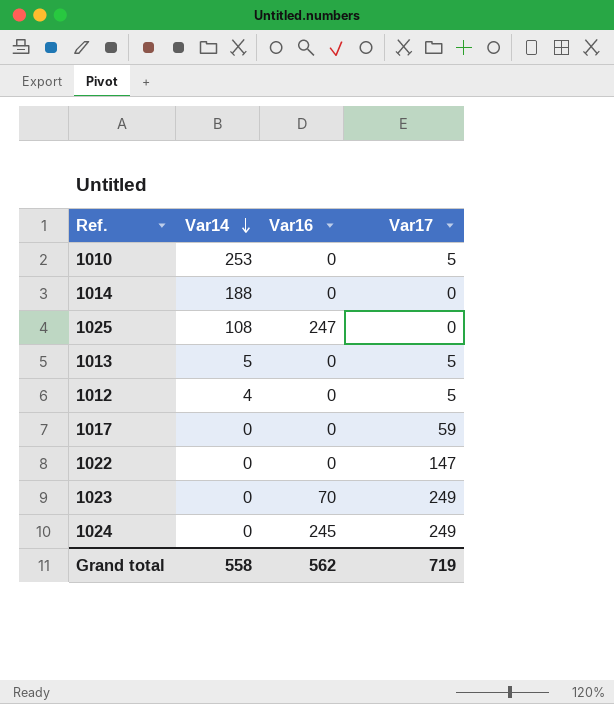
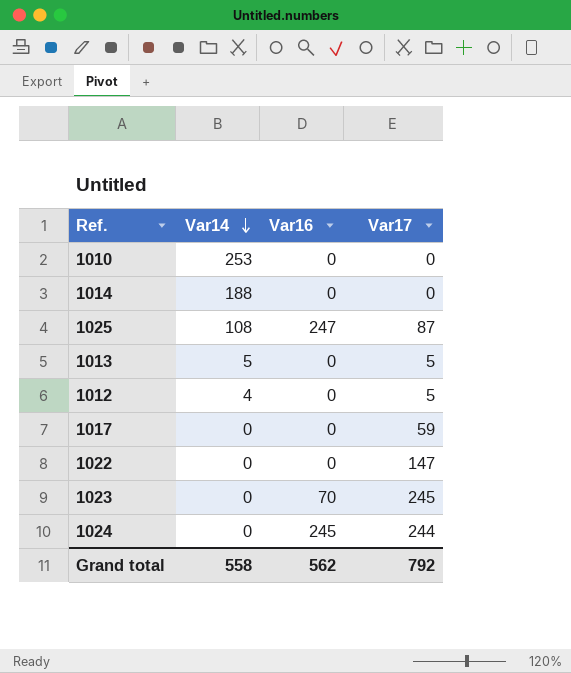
1010 | Var17: 5 -> 0
1025 | Var17: 0 -> 87
1023 | Var17: 249 -> 245
1024 | Var17: 249 -> 244
Grand total | Var17: 719 -> 792

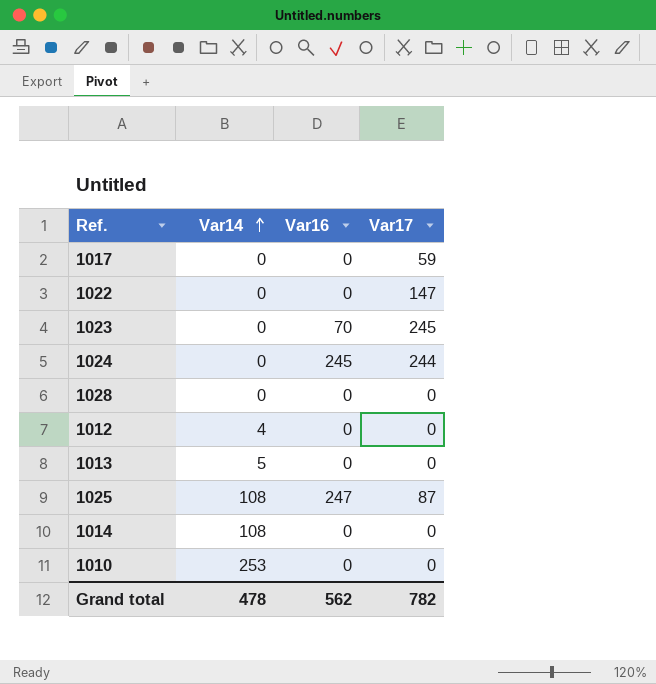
row order: Var14 descending -> Var14 ascending
row 1028: none -> 0 | 0 | 0
1012 | Var17: 5 -> 0
1013 | Var17: 5 -> 0
1014 | Var14: 188 -> 108
Grand total | Var14: 558 -> 478
Grand total | Var17: 792 -> 782

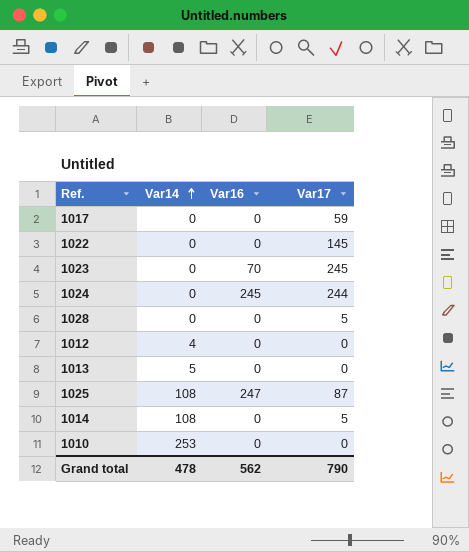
1022 | Var17: 147 -> 145
1028 | Var17: 0 -> 5
1014 | Var17: 0 -> 5
Grand total | Var17: 782 -> 790

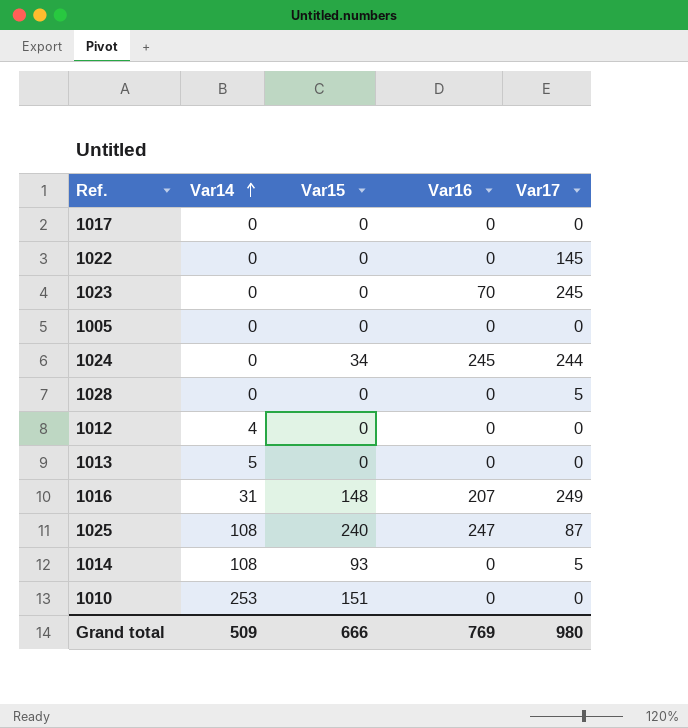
column Var15 | position: none -> 3
1017 | Var17: 59 -> 0
row 1005: none -> 0 | 0 | 0 | 0
row 1016: none -> 31 | 148 | 207 | 249
Grand total | Var14: 478 -> 509
Grand total | Var16: 562 -> 769
Grand total | Var17: 790 -> 980

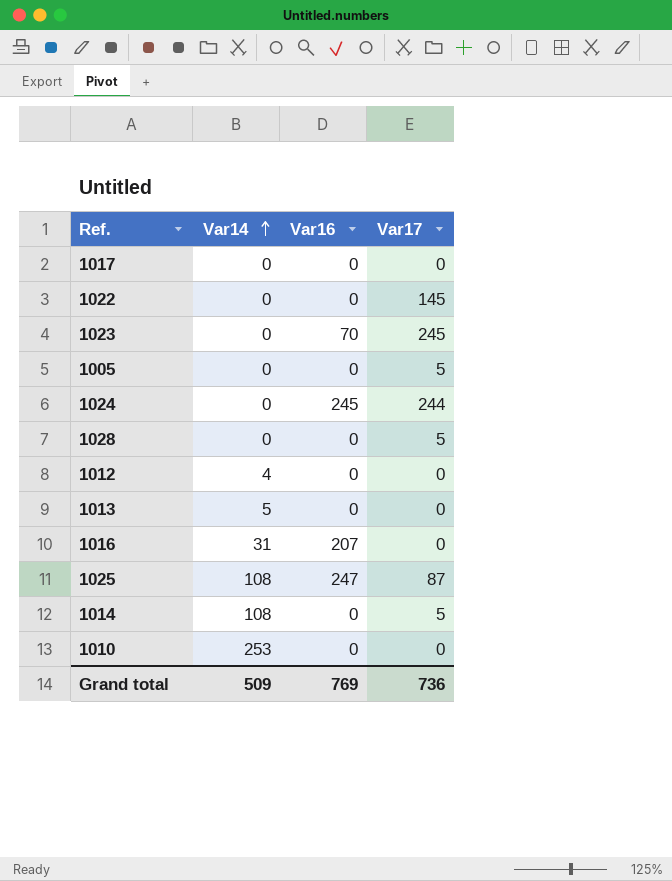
column Var15 | position: 3 -> none
1005 | Var17: 0 -> 5
1016 | Var17: 249 -> 0
Grand total | Var17: 980 -> 736

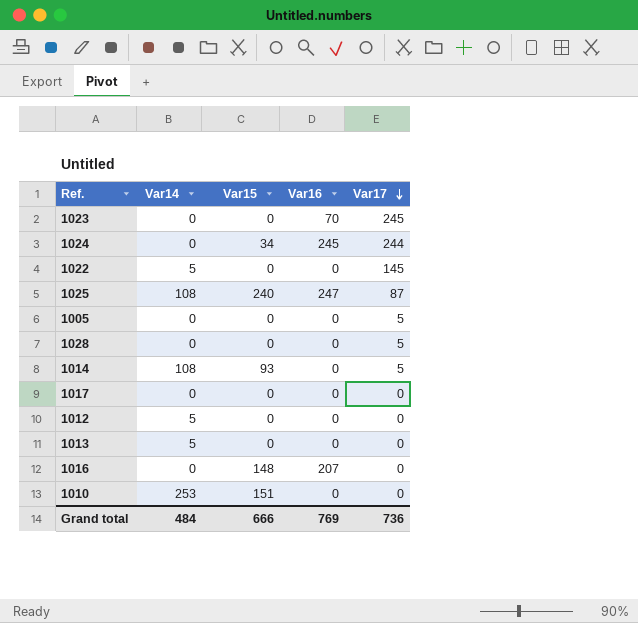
row order: Var14 ascending -> Var17 descending
column Var15 | position: none -> 3
1022 | Var14: 0 -> 5
1012 | Var14: 4 -> 5
1016 | Var14: 31 -> 0
Grand total | Var14: 509 -> 484

